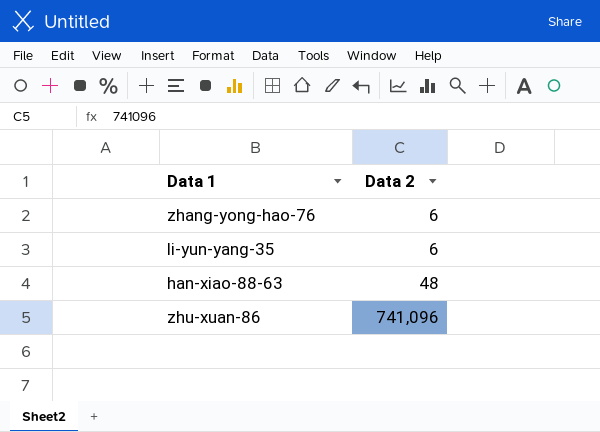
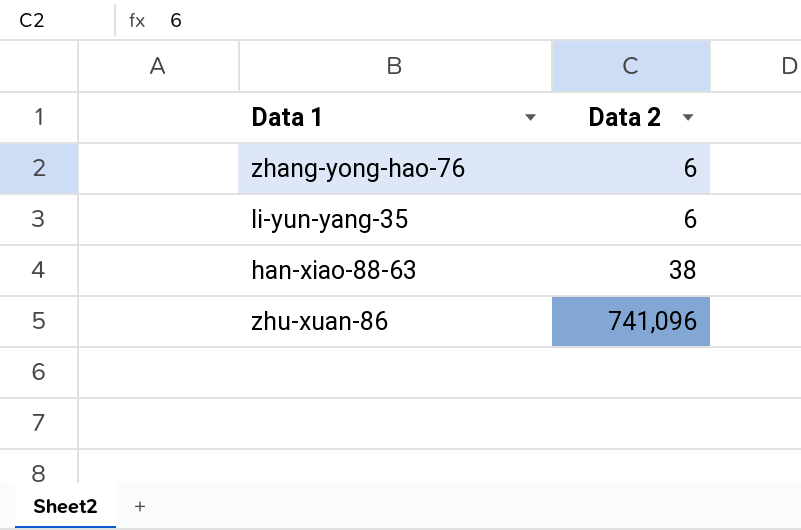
han-xiao-88-63 | Data 2: 48 -> 38

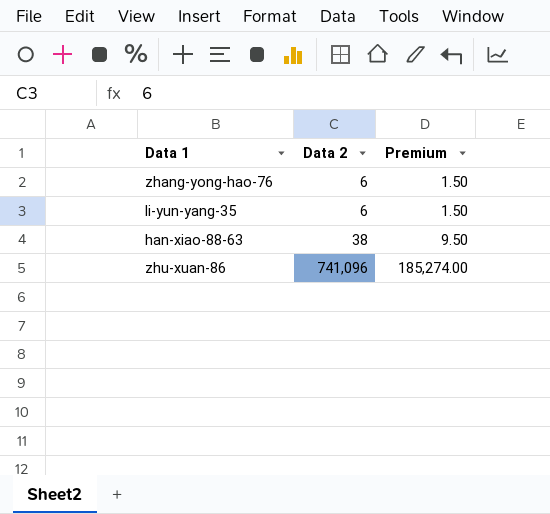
column Premium | formula: none -> [Data 2] * 0.25

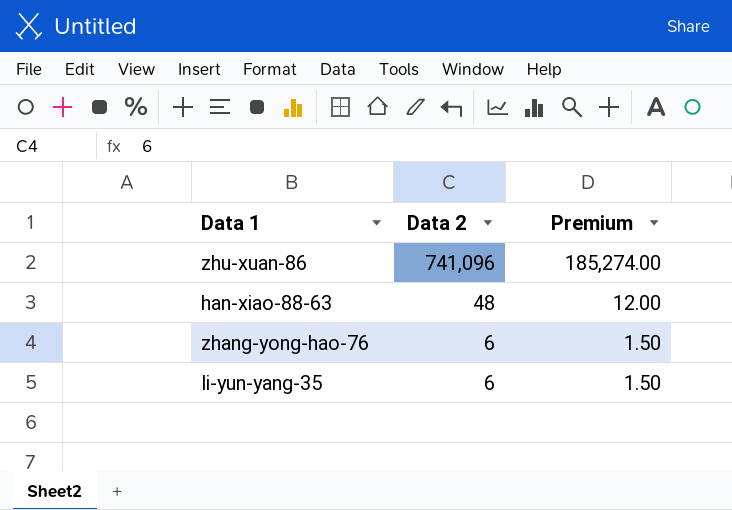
row order: Data 2 ascending -> Data 2 descending
han-xiao-88-63 | Data 2: 38 -> 48
han-xiao-88-63 | Premium: 9.50 -> 12.00

